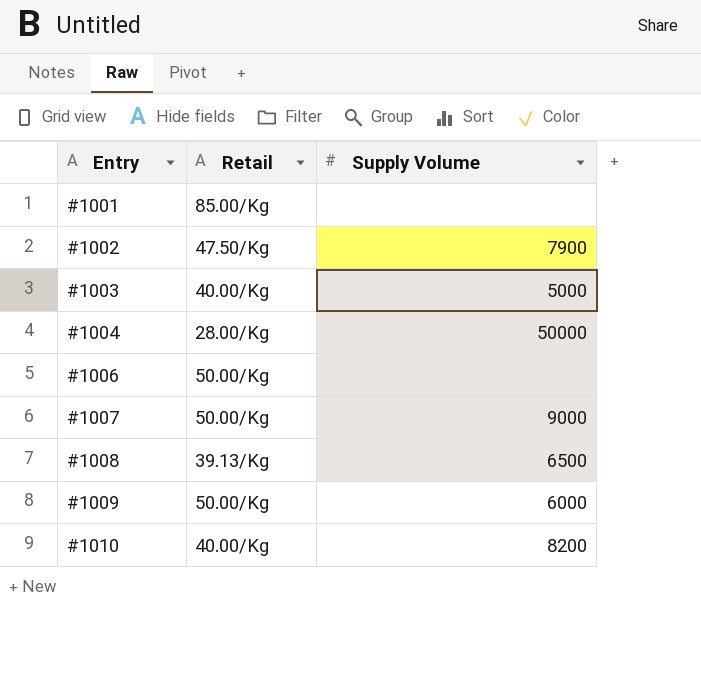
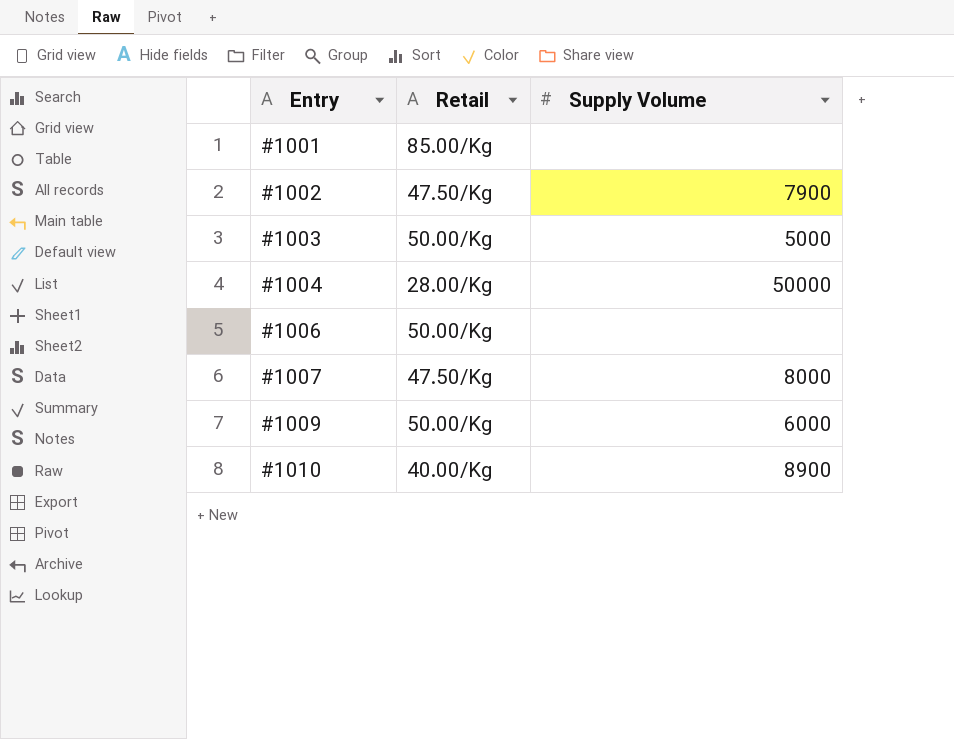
row #1008: 39.13/Kg | 6500 -> none
#1003 | Retail: 40.00/Kg -> 50.00/Kg
#1007 | Retail: 50.00/Kg -> 47.50/Kg
#1007 | Supply Volume: 9000 -> 8000
#1010 | Supply Volume: 8200 -> 8900

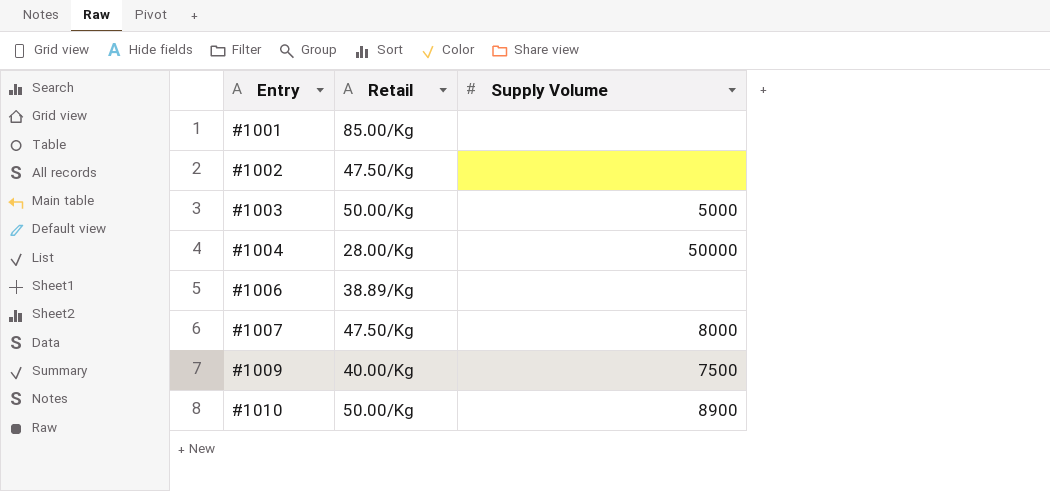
#1002 | Supply Volume: 7900 -> none
#1006 | Retail: 50.00/Kg -> 38.89/Kg
#1009 | Retail: 50.00/Kg -> 40.00/Kg
#1009 | Supply Volume: 6000 -> 7500
#1010 | Retail: 40.00/Kg -> 50.00/Kg

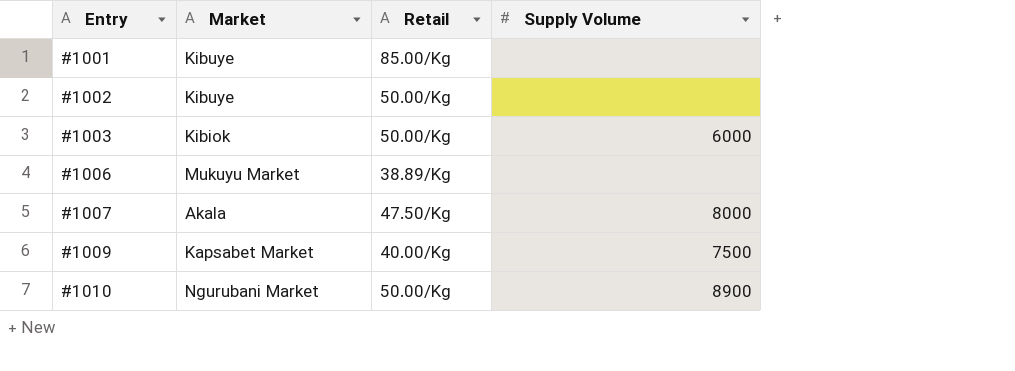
column Market | position: none -> 2
row #1004: 28.00/Kg | 50000 -> none
#1002 | Retail: 47.50/Kg -> 50.00/Kg
#1003 | Supply Volume: 5000 -> 6000

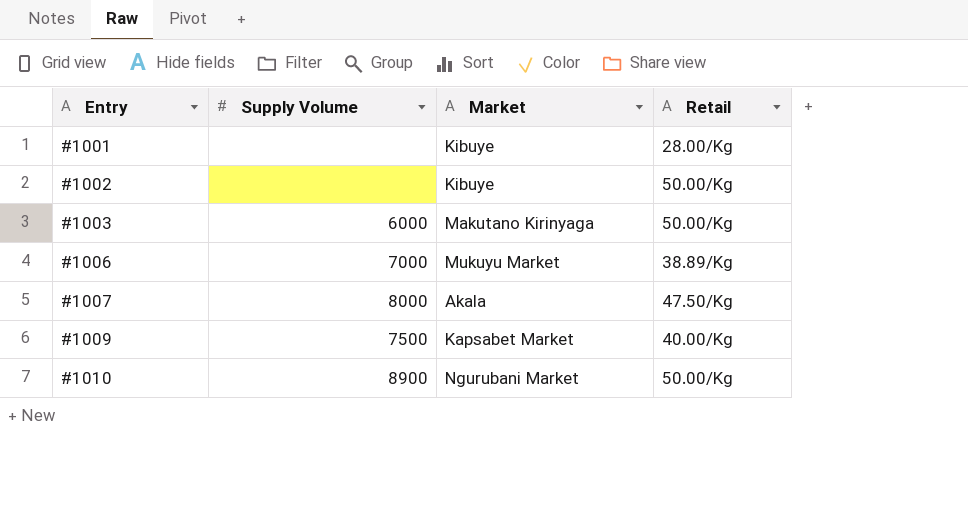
column Supply Volume | position: 4 -> 2
#1001 | Retail: 85.00/Kg -> 28.00/Kg
#1003 | Market: Kibiok -> Makutano Kirinyaga
#1006 | Supply Volume: none -> 7000

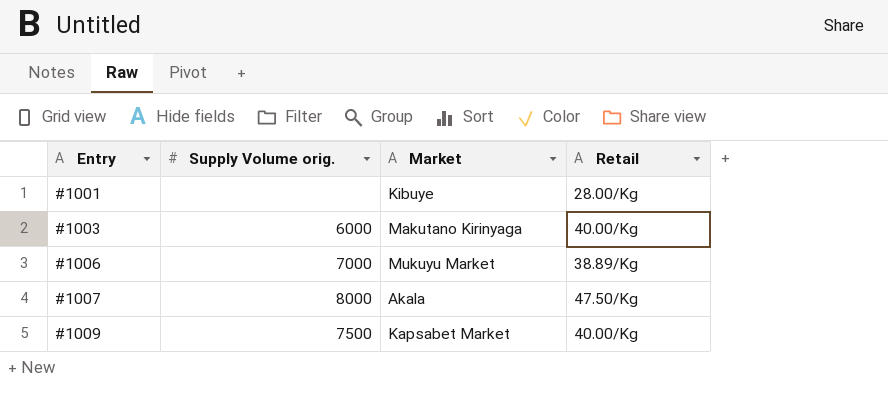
column name: Supply Volume -> Supply Volume orig.
row #1002: none | Kibuye | 50.00/Kg -> none
row #1010: 8900 | Ngurubani Market | 50.00/Kg -> none
#1003 | Retail: 50.00/Kg -> 40.00/Kg

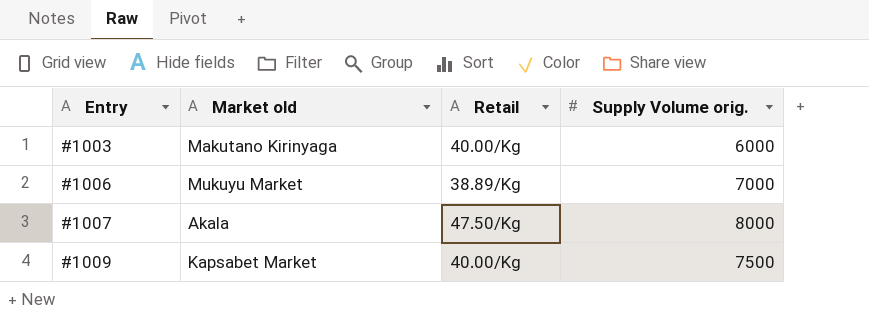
column name: Market -> Market old
column Supply Volume orig. | position: 2 -> 4
row #1001: none | Kibuye | 28.00/Kg -> none

